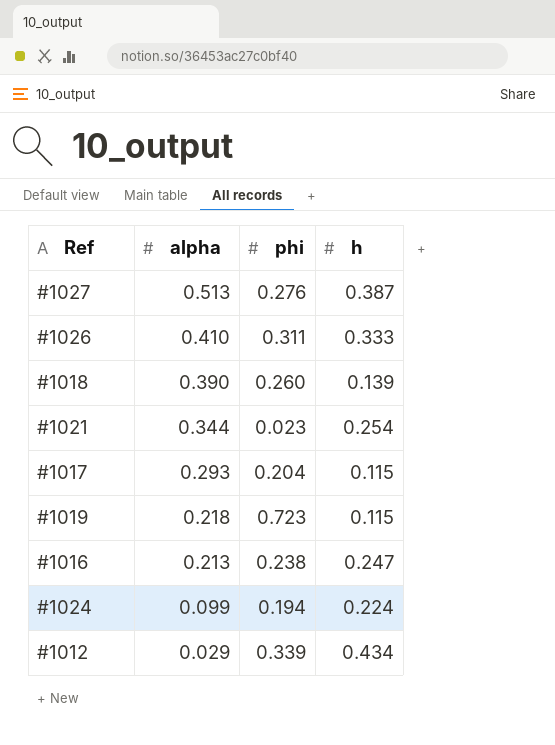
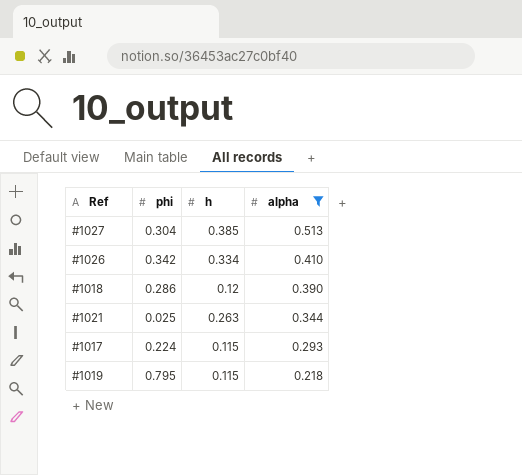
filter: none -> alpha >= 0.218
column alpha | position: 2 -> 4
#1027 | phi: 0.276 -> 0.304
#1027 | h: 0.387 -> 0.385
#1026 | phi: 0.311 -> 0.342
#1026 | h: 0.333 -> 0.334
#1018 | phi: 0.260 -> 0.286
#1018 | h: 0.139 -> 0.12
#1021 | phi: 0.023 -> 0.025
#1021 | h: 0.254 -> 0.263
#1017 | phi: 0.204 -> 0.224
#1019 | phi: 0.723 -> 0.795

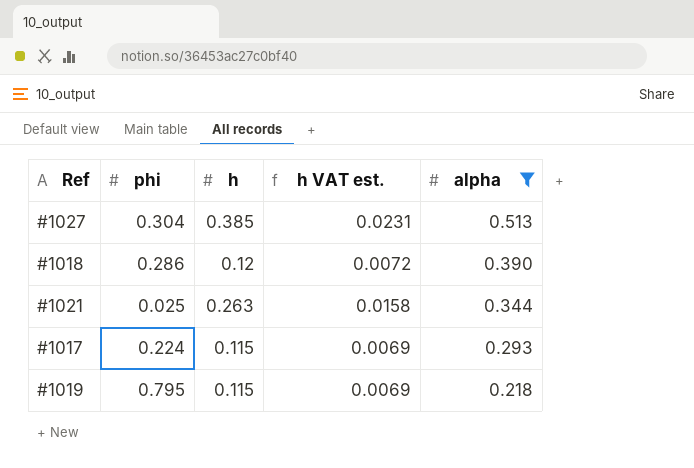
column h VAT est. | formula: none -> [h] * 0.06
row #1026: 0.342 | 0.334 | 0.410 -> none

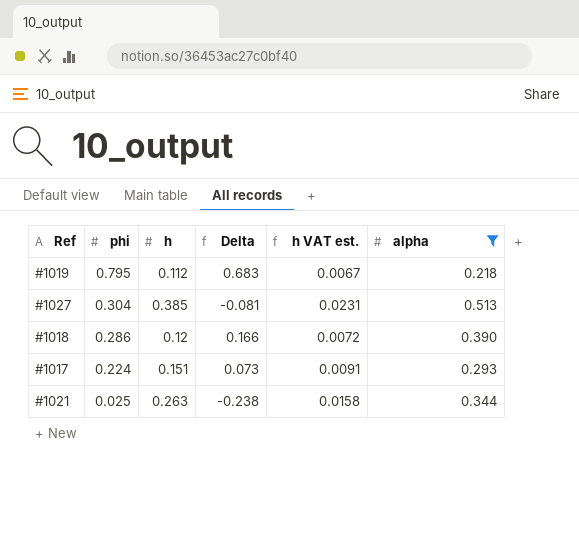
row order: alpha descending -> phi descending
column Delta | formula: none -> [phi] - [h]
#1019 | h: 0.115 -> 0.112
#1019 | h VAT est.: 0.0069 -> 0.0067
#1017 | h: 0.115 -> 0.151
#1017 | h VAT est.: 0.0069 -> 0.0091

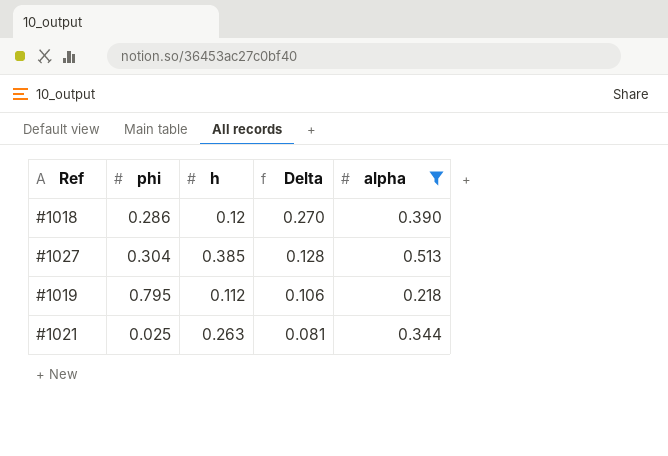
row order: phi descending -> Delta descending
column h VAT est. | formula: [h] * 0.06 -> none
column Delta | formula: [phi] - [h] -> [alpha] - [h]
row #1017: 0.224 | 0.151 | 0.073 | 0.0091 | 0.293 -> none

